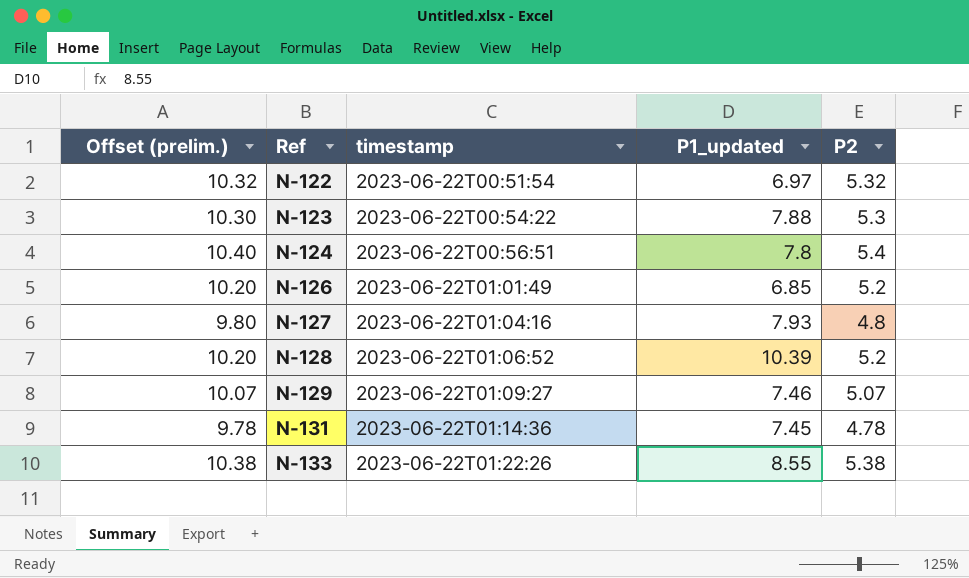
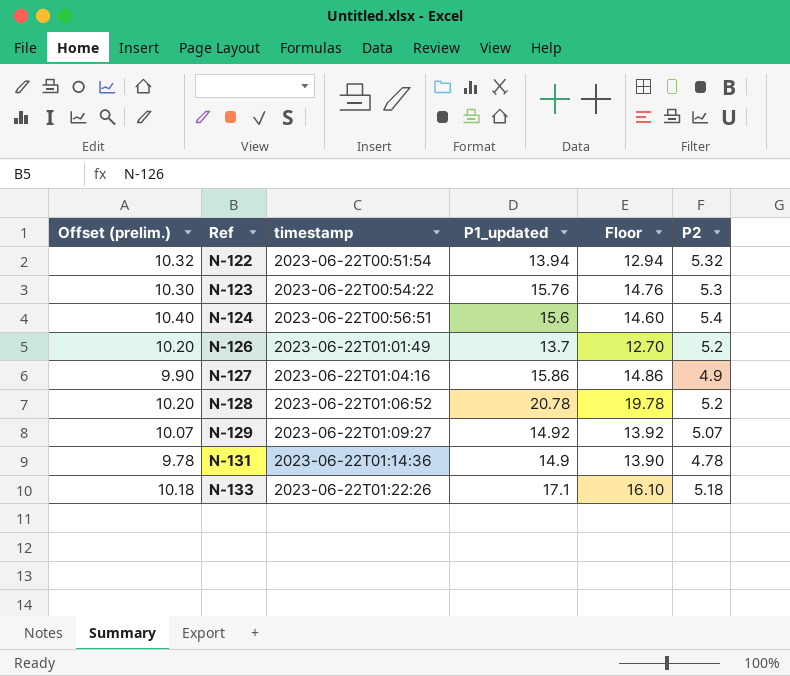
column Floor | formula: none -> [P1_updated] - 1
N-122 | P1_updated: 6.97 -> 13.94
N-123 | P1_updated: 7.88 -> 15.76
N-124 | P1_updated: 7.8 -> 15.6
N-126 | P1_updated: 6.85 -> 13.7
N-127 | Offset (prelim.): 9.80 -> 9.90
N-127 | P1_updated: 7.93 -> 15.86
N-127 | P2: 4.8 -> 4.9
N-128 | P1_updated: 10.39 -> 20.78
N-129 | P1_updated: 7.46 -> 14.92
N-131 | P1_updated: 7.45 -> 14.9
N-133 | Offset (prelim.): 10.38 -> 10.18
N-133 | P1_updated: 8.55 -> 17.1
N-133 | P2: 5.38 -> 5.18

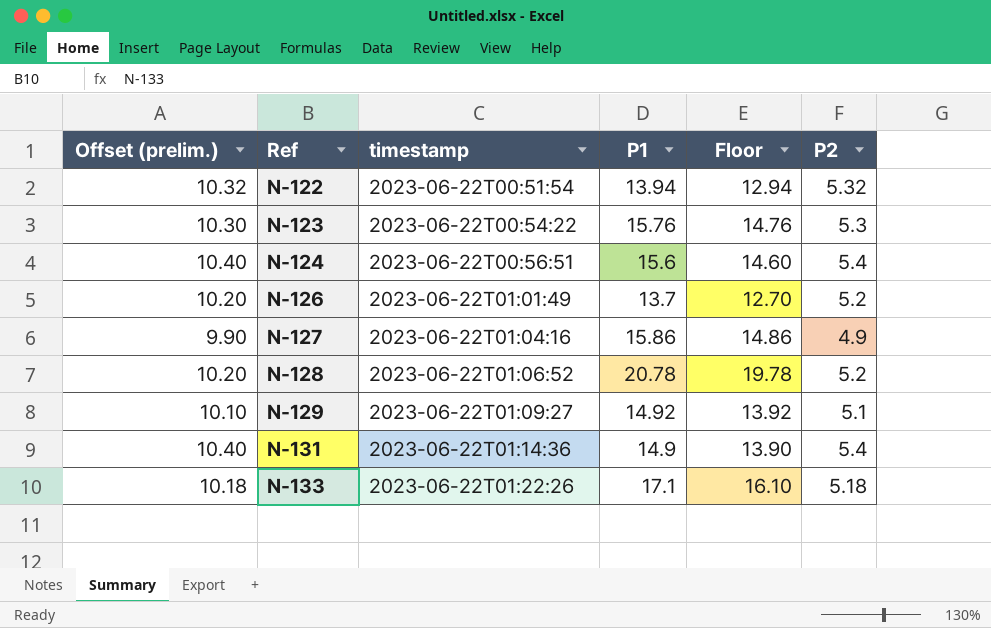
column name: P1_updated -> P1
N-129 | Offset (prelim.): 10.07 -> 10.10
N-129 | P2: 5.07 -> 5.1
N-131 | Offset (prelim.): 9.78 -> 10.40
N-131 | P2: 4.78 -> 5.4

